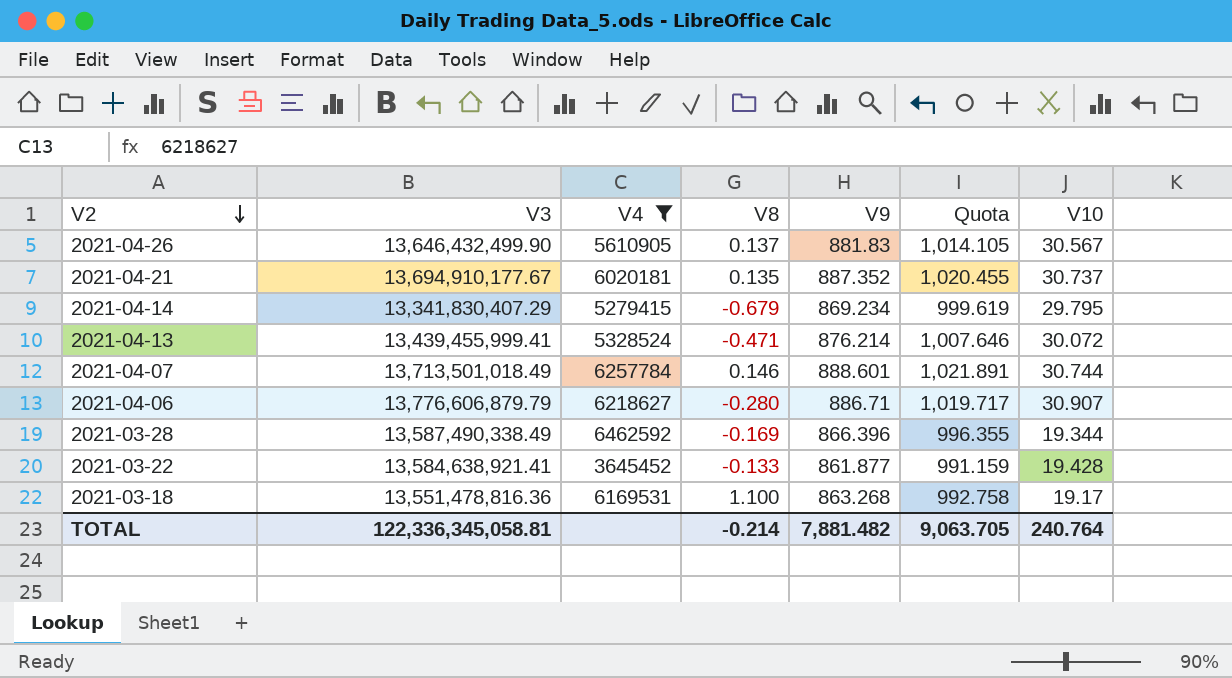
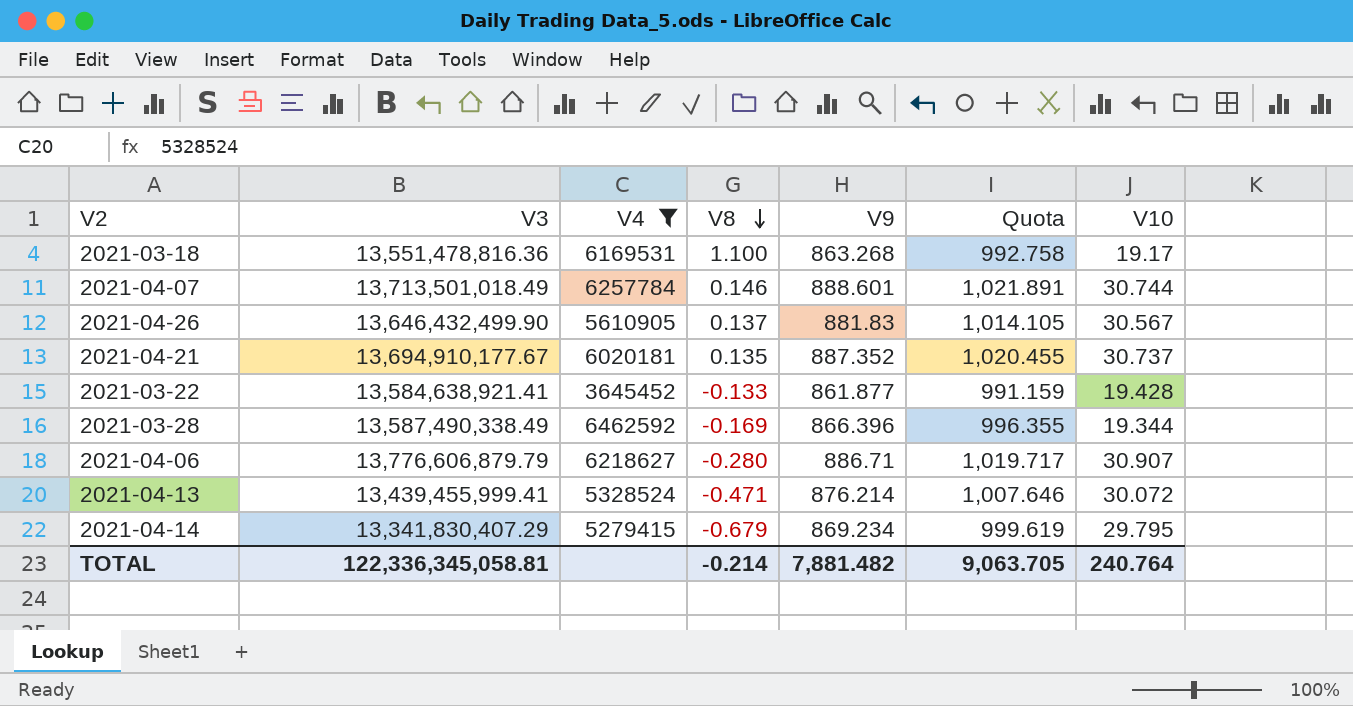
row order: V2 descending -> V8 descending

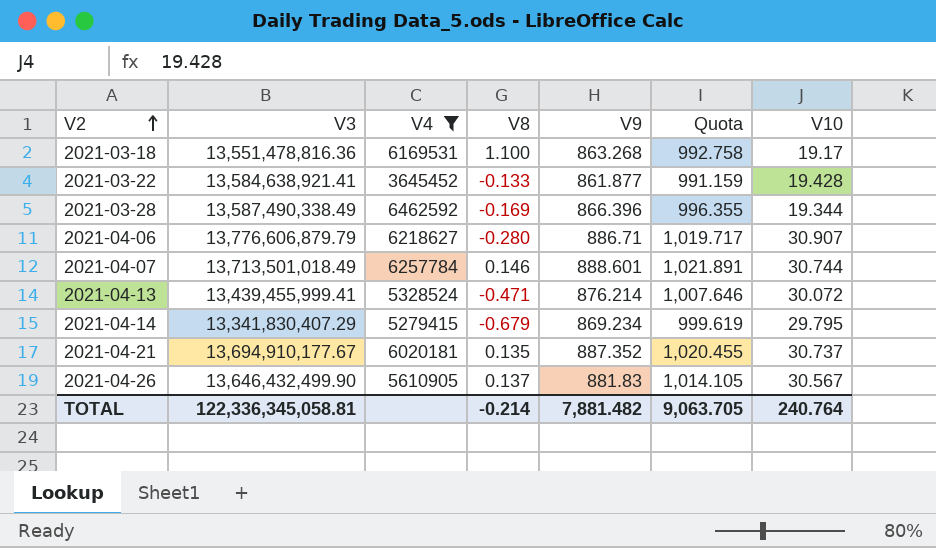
row order: V8 descending -> V2 ascending

